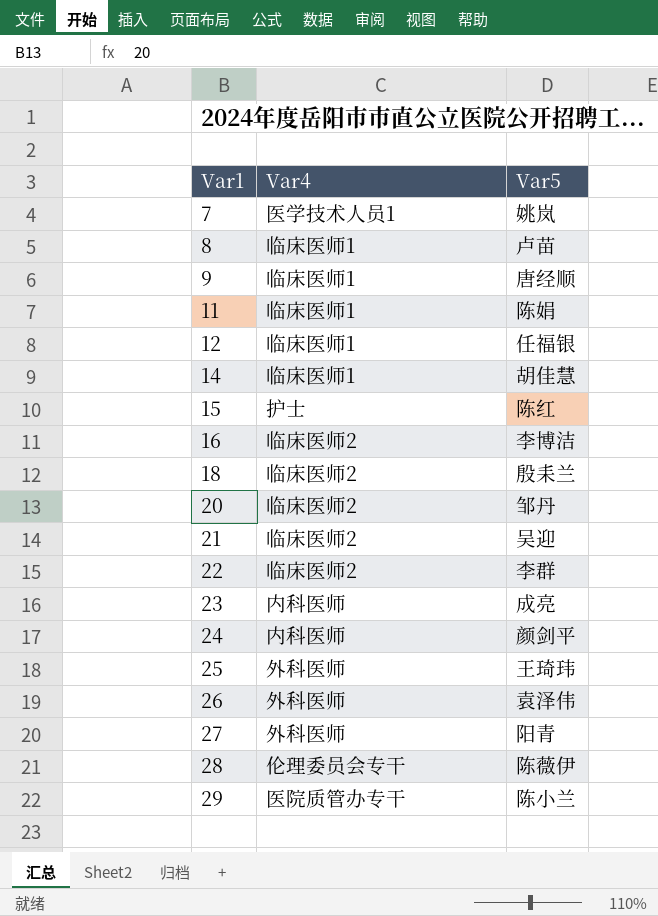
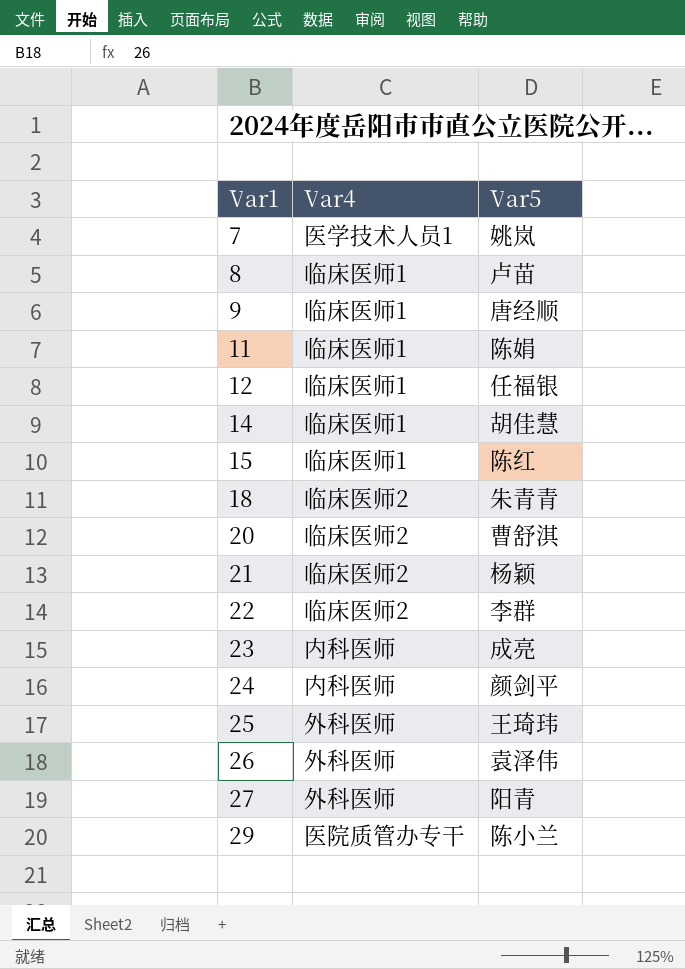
row 16: 临床医师2 | 李博洁 -> none
row 28: 伦理委员会专干 | 陈薇伊 -> none
15 | Var4: 护士 -> 临床医师1
18 | Var5: 殷耒兰 -> 朱青青
20 | Var5: 邹丹 -> 曹舒淇
21 | Var5: 吴迎 -> 杨颖

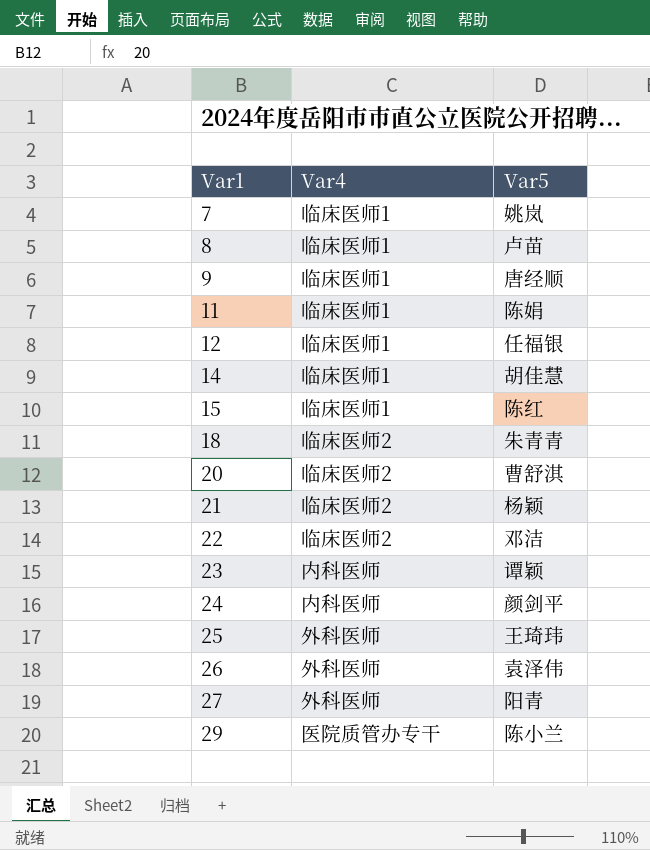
7 | Var4: 医学技术人员1 -> 临床医师1
22 | Var5: 李群 -> 邓洁
23 | Var5: 成亮 -> 谭颖

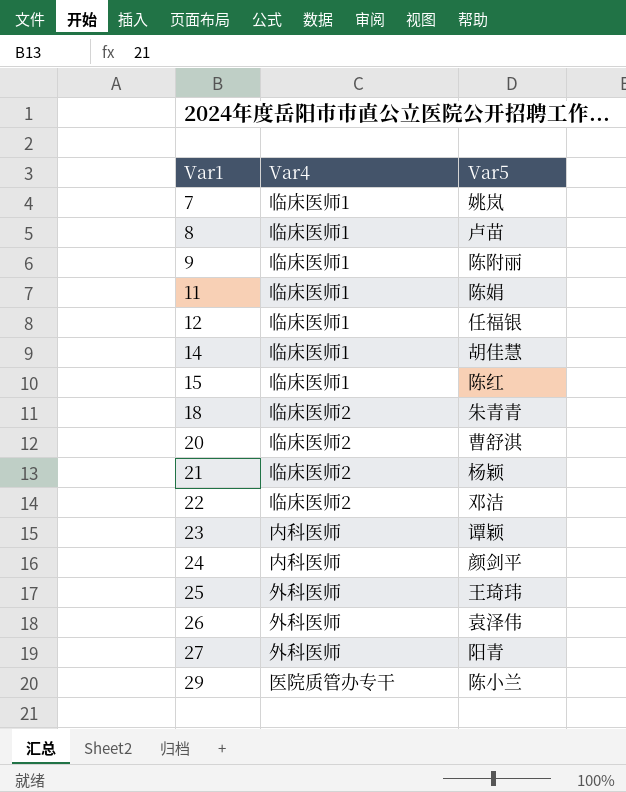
9 | Var5: 唐经顺 -> 陈附丽

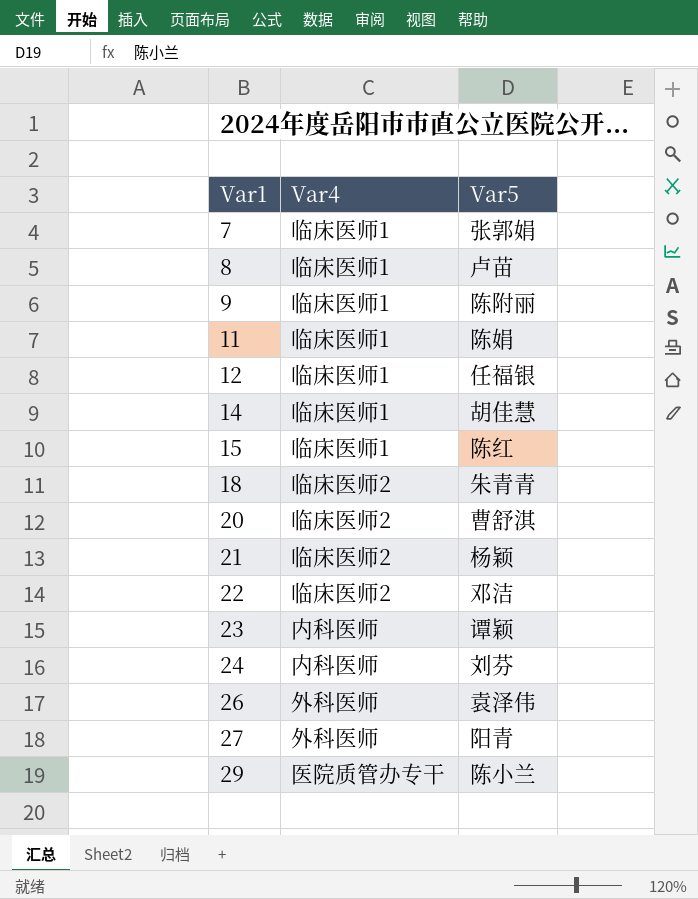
row 25: 外科医师 | 王琦玮 -> none
7 | Var5: 姚岚 -> 张郭娟
24 | Var5: 颜剑平 -> 刘芬

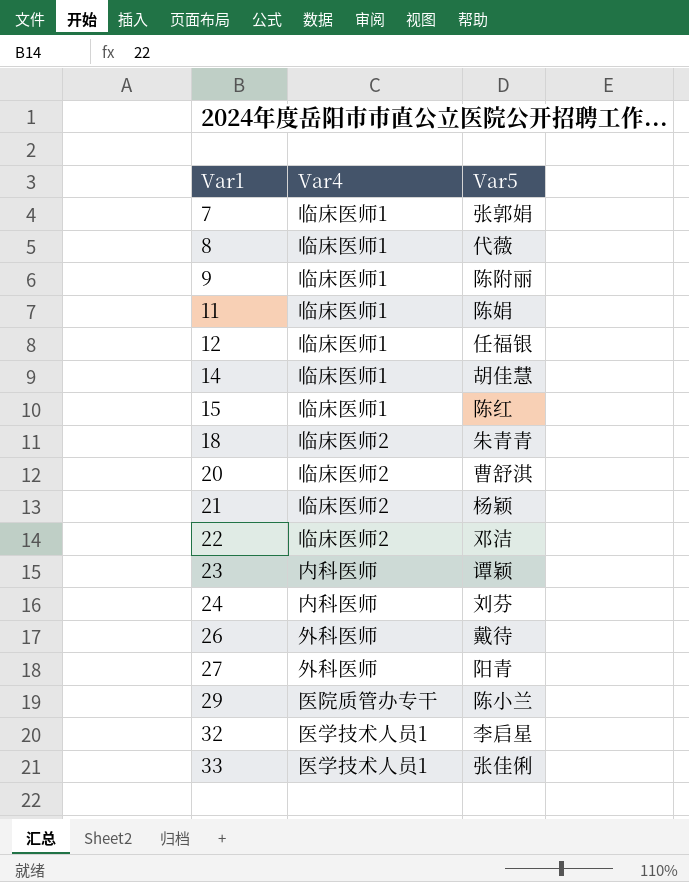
8 | Var5: 卢苗 -> 代薇
26 | Var5: 袁泽伟 -> 戴待
row 32: none -> 医学技术人员1 | 李启星
row 33: none -> 医学技术人员1 | 张佳俐

